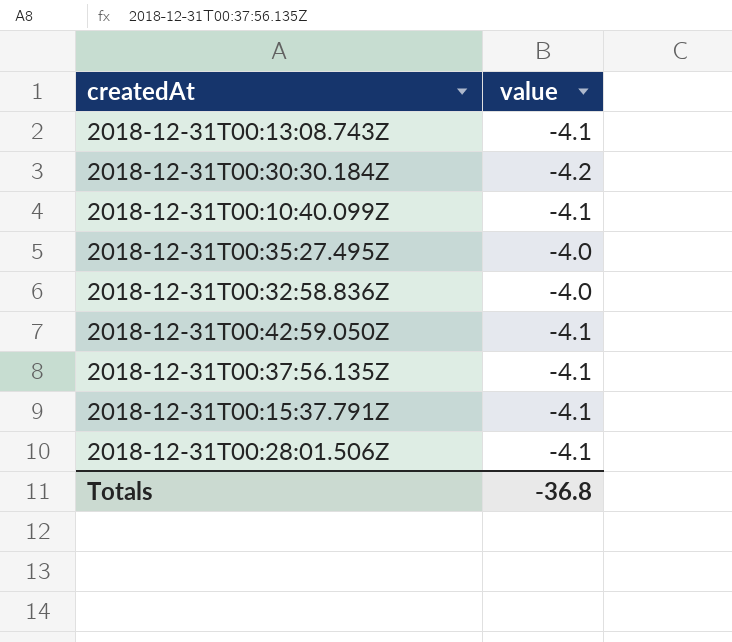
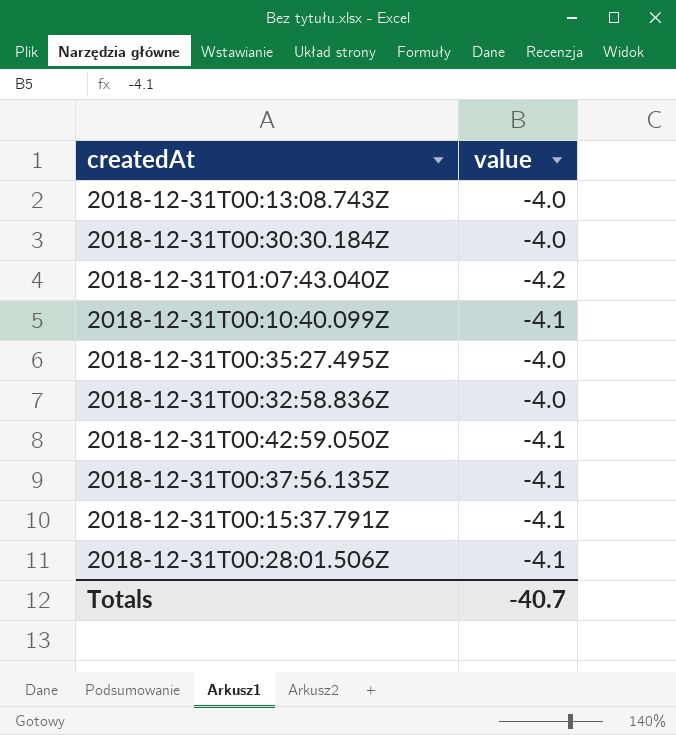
2018-12-31T00:13:08.743Z | value: -4.1 -> -4.0
2018-12-31T00:30:30.184Z | value: -4.2 -> -4.0
row 2018-12-31T01:07:43.040Z: none -> -4.2
Totals | value: -36.8 -> -40.7

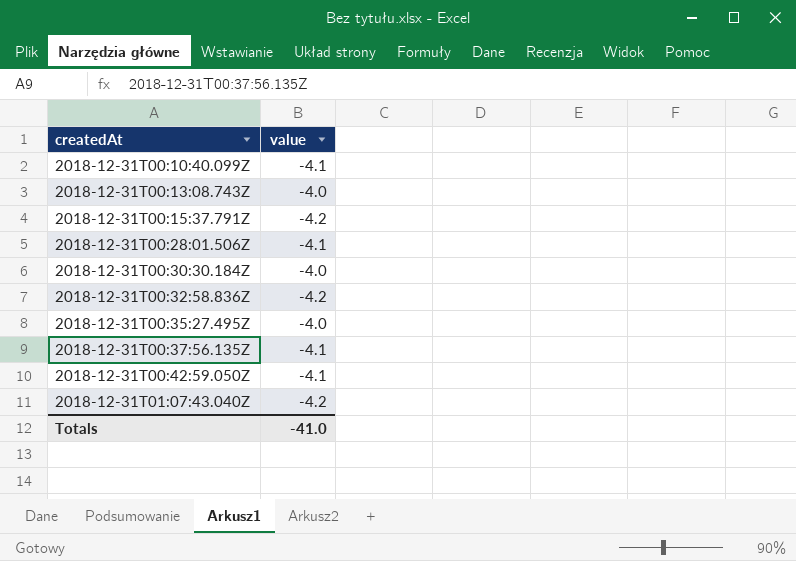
row order: none -> createdAt ascending
2018-12-31T00:15:37.791Z | value: -4.1 -> -4.2
2018-12-31T00:32:58.836Z | value: -4.0 -> -4.2
Totals | value: -40.7 -> -41.0

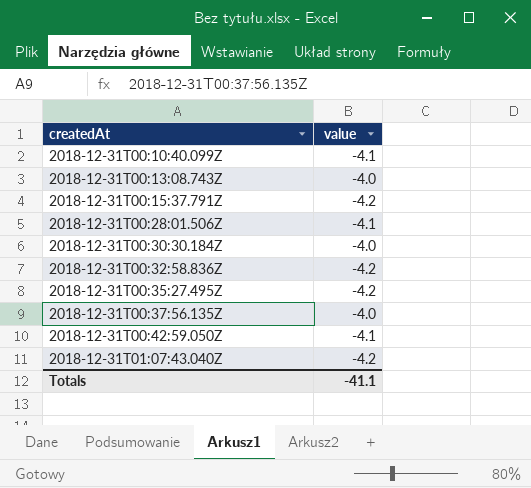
2018-12-31T00:35:27.495Z | value: -4.0 -> -4.2
2018-12-31T00:37:56.135Z | value: -4.1 -> -4.0
Totals | value: -41.0 -> -41.1

